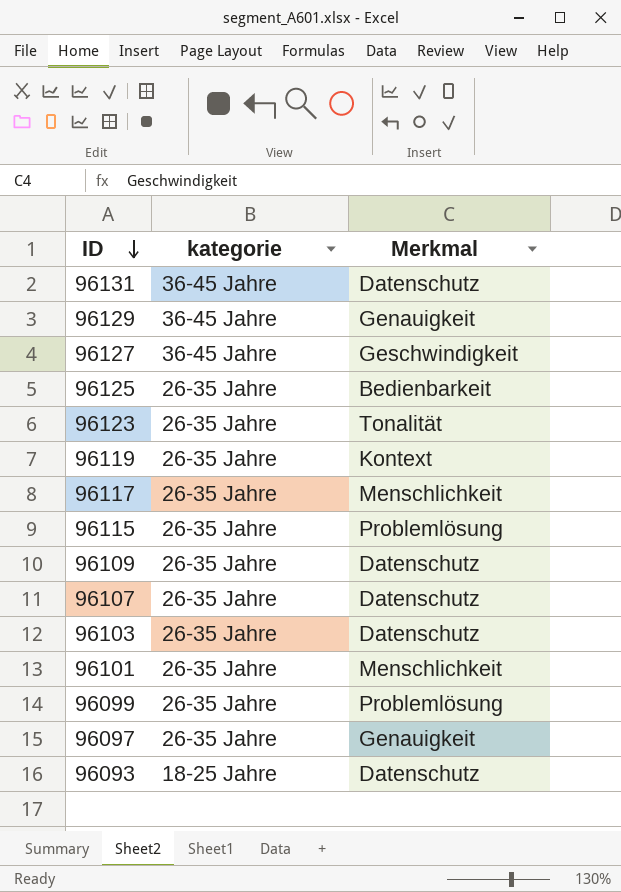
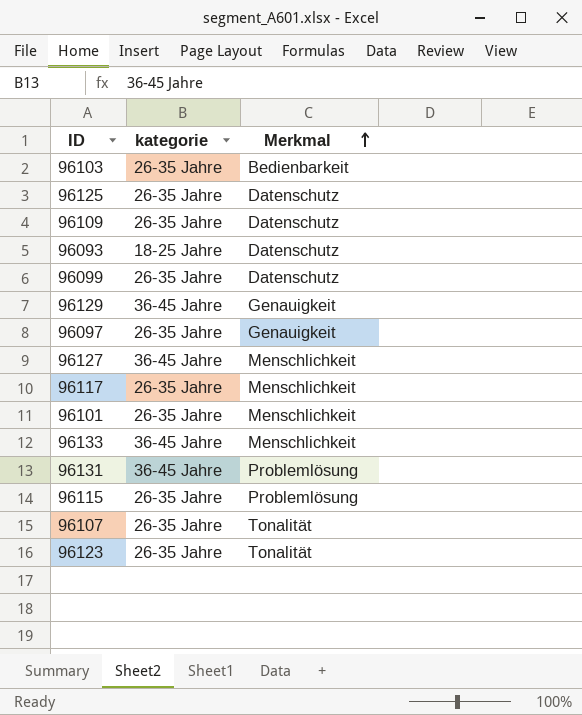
row order: ID descending -> Merkmal ascending
row 96119: 26-35 Jahre | Kontext -> none
96103 | Merkmal: Datenschutz -> Bedienbarkeit
96125 | Merkmal: Bedienbarkeit -> Datenschutz
96099 | Merkmal: Problemlösung -> Datenschutz
96127 | Merkmal: Geschwindigkeit -> Menschlichkeit
row 96133: none -> 36-45 Jahre | Menschlichkeit
96131 | Merkmal: Datenschutz -> Problemlösung
96107 | Merkmal: Datenschutz -> Tonalität

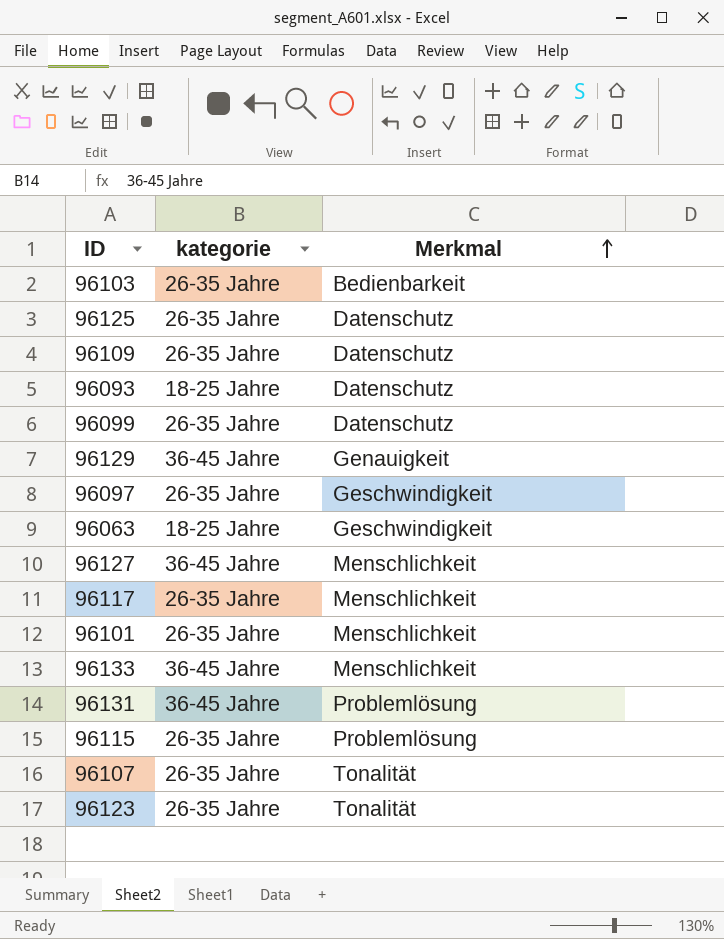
96097 | Merkmal: Genauigkeit -> Geschwindigkeit
row 96063: none -> 18-25 Jahre | Geschwindigkeit

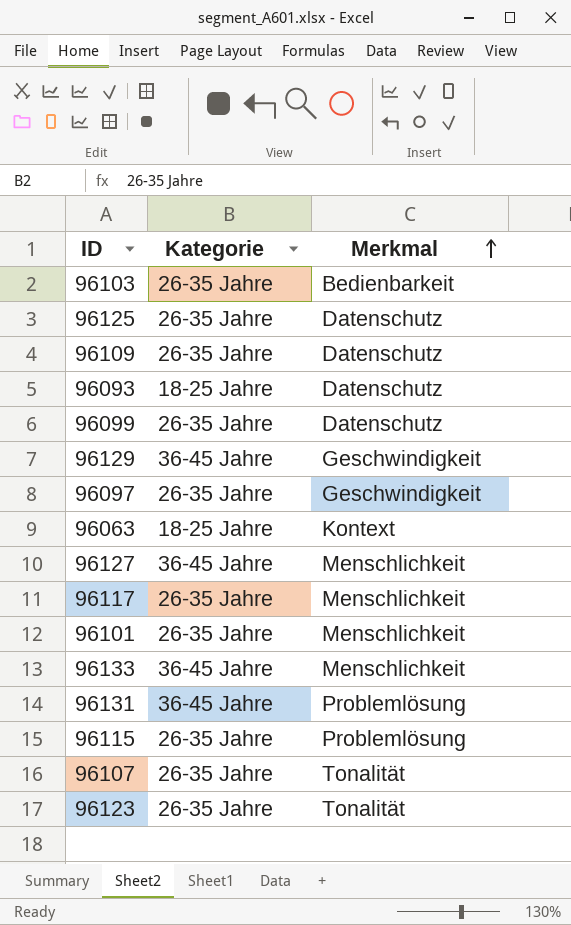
column name: kategorie -> Kategorie
96129 | Merkmal: Genauigkeit -> Geschwindigkeit
96063 | Merkmal: Geschwindigkeit -> Kontext

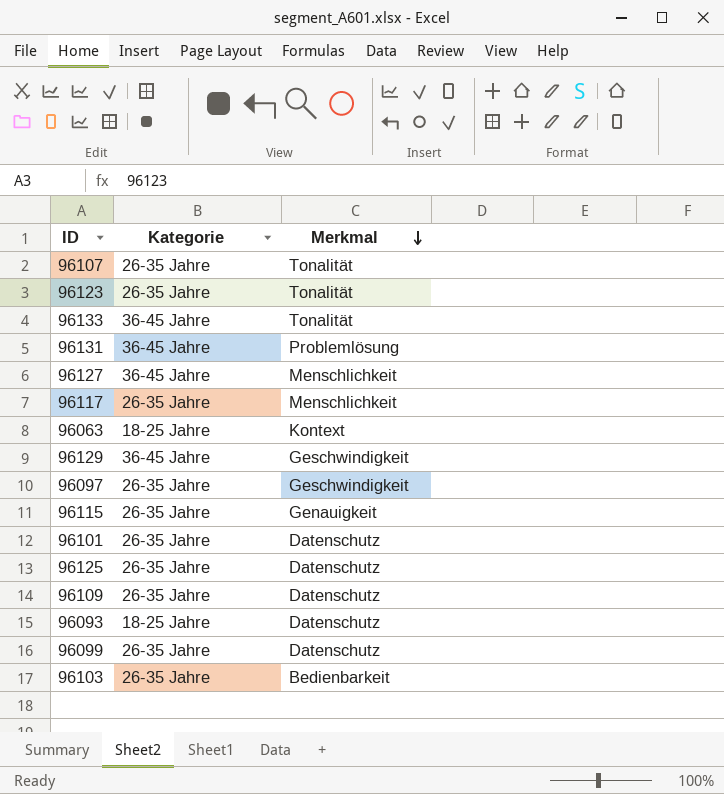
row order: Merkmal ascending -> Merkmal descending
96133 | Merkmal: Menschlichkeit -> Tonalität
96115 | Merkmal: Problemlösung -> Genauigkeit
96101 | Merkmal: Menschlichkeit -> Datenschutz

